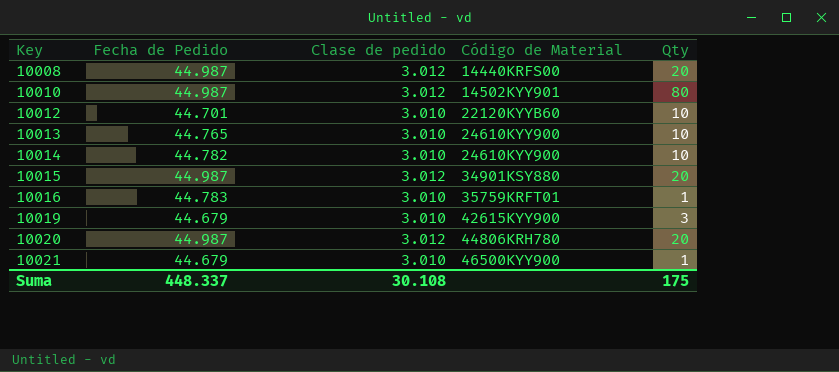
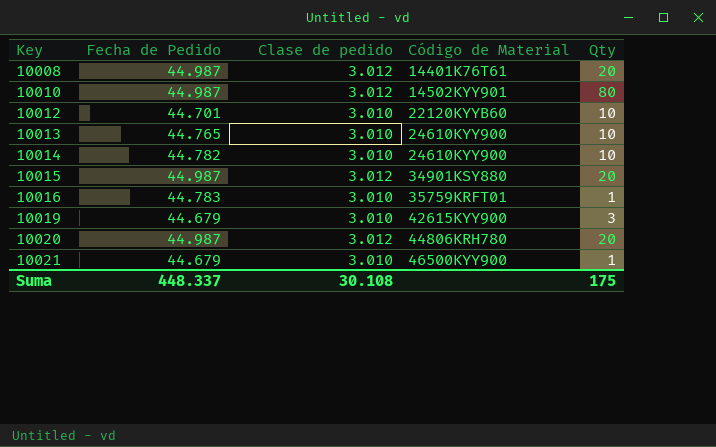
10008 | Código de Material: 14440KRFS00 -> 14401K76T61

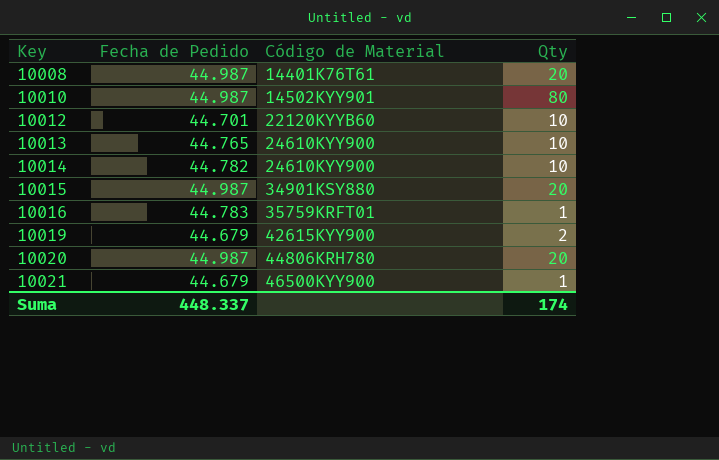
column Clase de pedido | position: 3 -> none
10019 | Qty: 3 -> 2
Suma | Qty: 175 -> 174

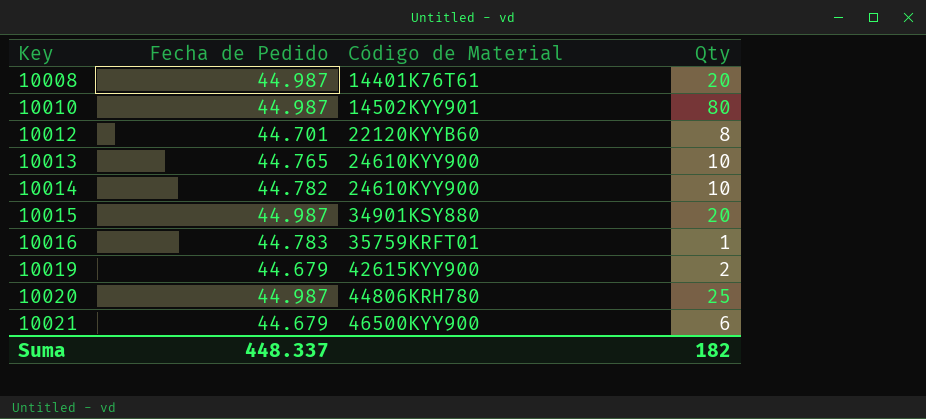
10012 | Qty: 10 -> 8
10020 | Qty: 20 -> 25
10021 | Qty: 1 -> 6
Suma | Qty: 174 -> 182

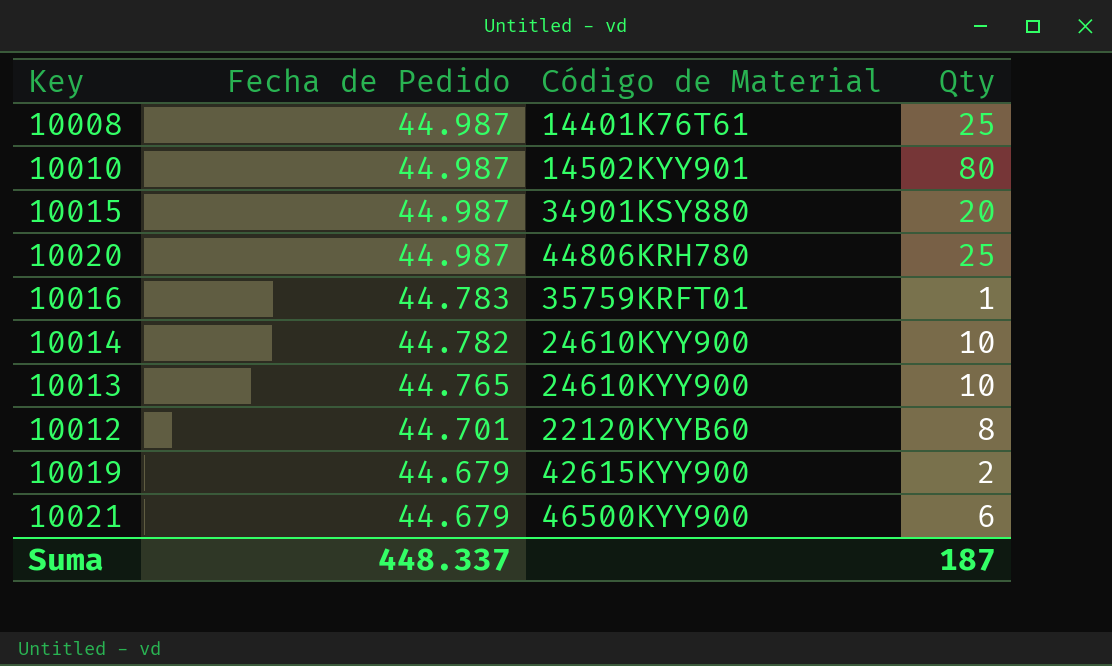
row order: Key ascending -> Fecha de Pedido descending
10008 | Qty: 20 -> 25
Suma | Qty: 182 -> 187

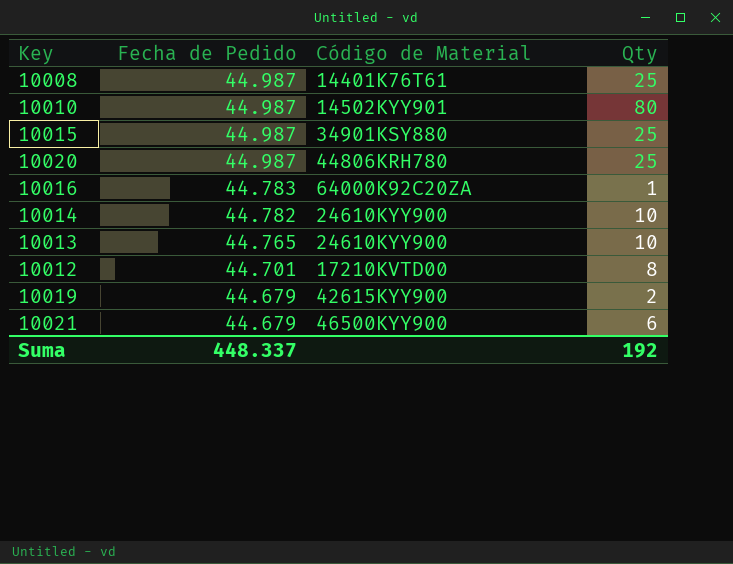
10015 | Qty: 20 -> 25
10016 | Código de Material: 35759KRFT01 -> 64000K92C20ZA
10012 | Código de Material: 22120KYYB60 -> 17210KVTD00
Suma | Qty: 187 -> 192

